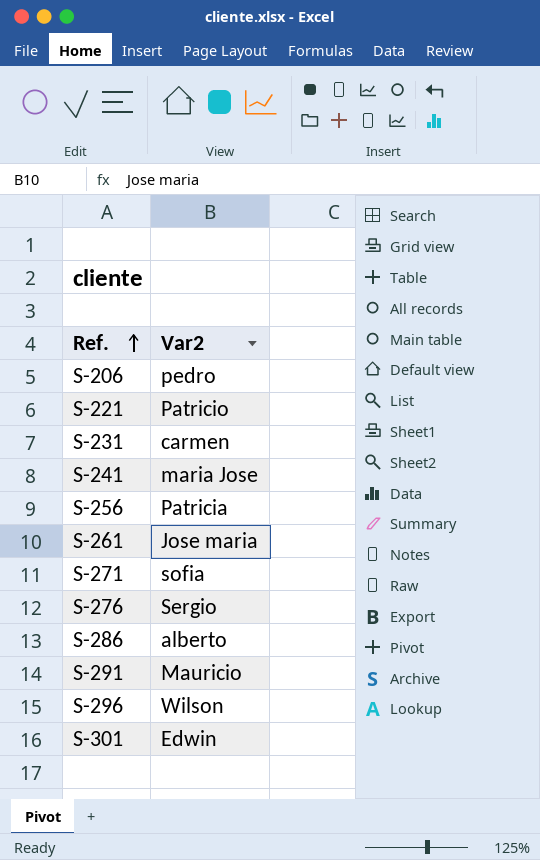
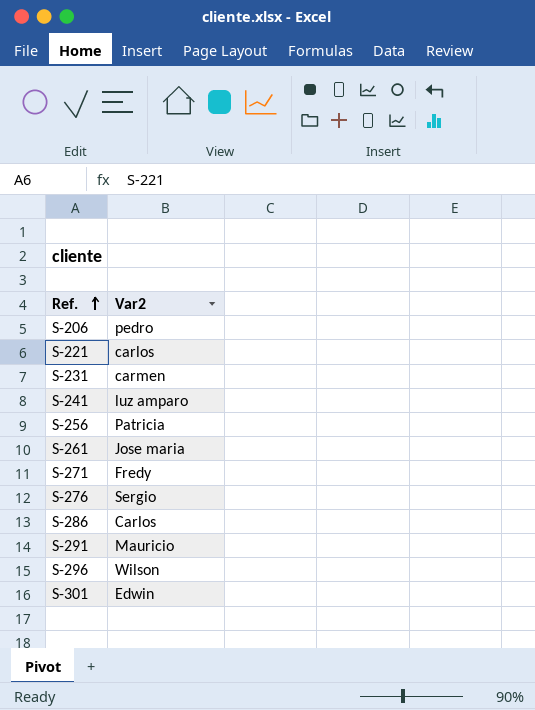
S-221 | Var2: Patricio -> carlos
S-241 | Var2: maria Jose -> luz amparo
S-271 | Var2: sofia -> Fredy
S-286 | Var2: alberto -> Carlos

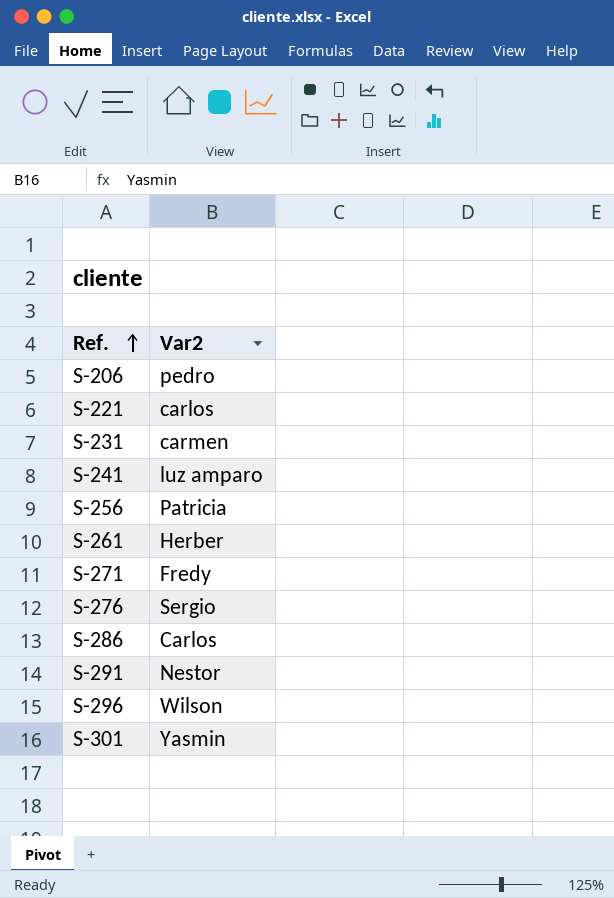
S-261 | Var2: Jose maria -> Herber
S-291 | Var2: Mauricio -> Nestor
S-301 | Var2: Edwin -> Yasmin

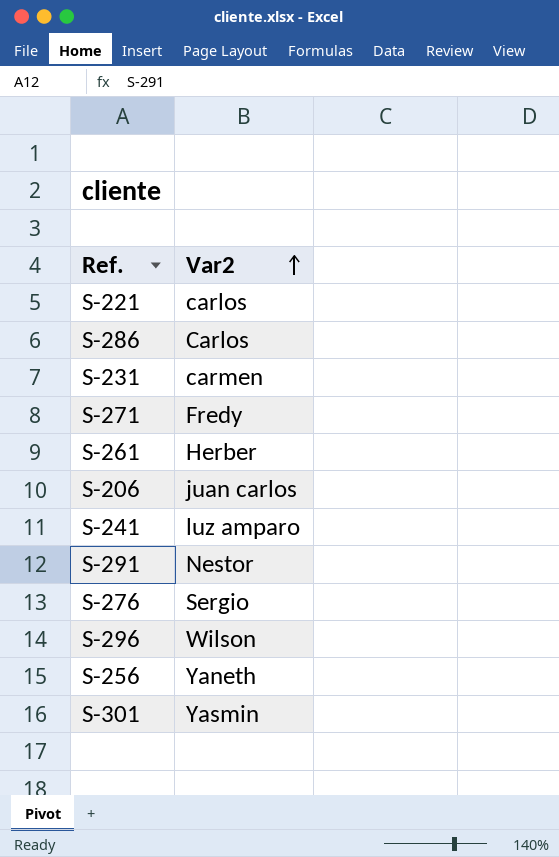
row order: Ref. ascending -> Var2 ascending
S-206 | Var2: pedro -> juan carlos
S-256 | Var2: Patricia -> Yaneth

